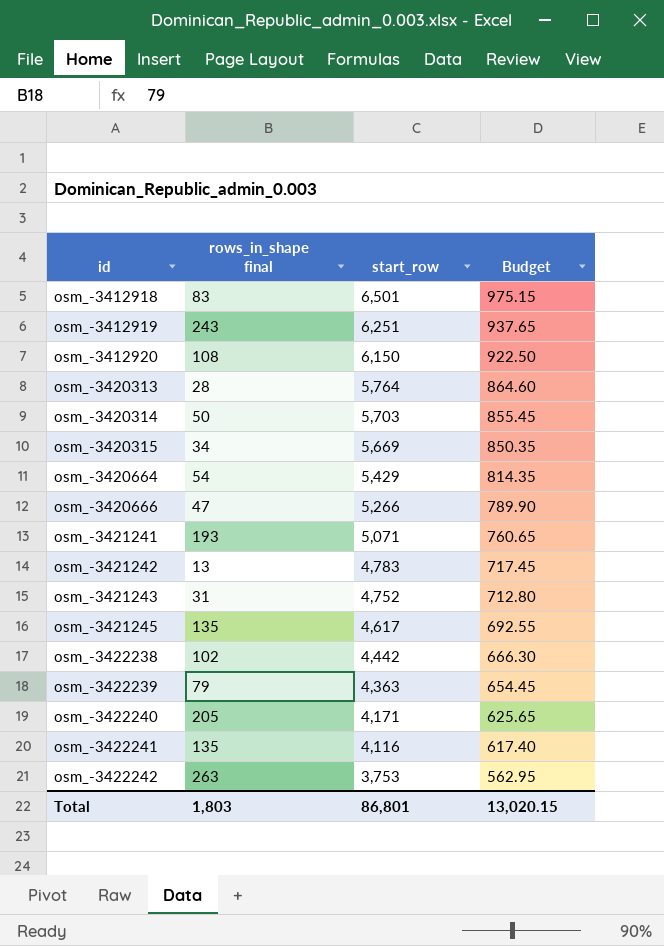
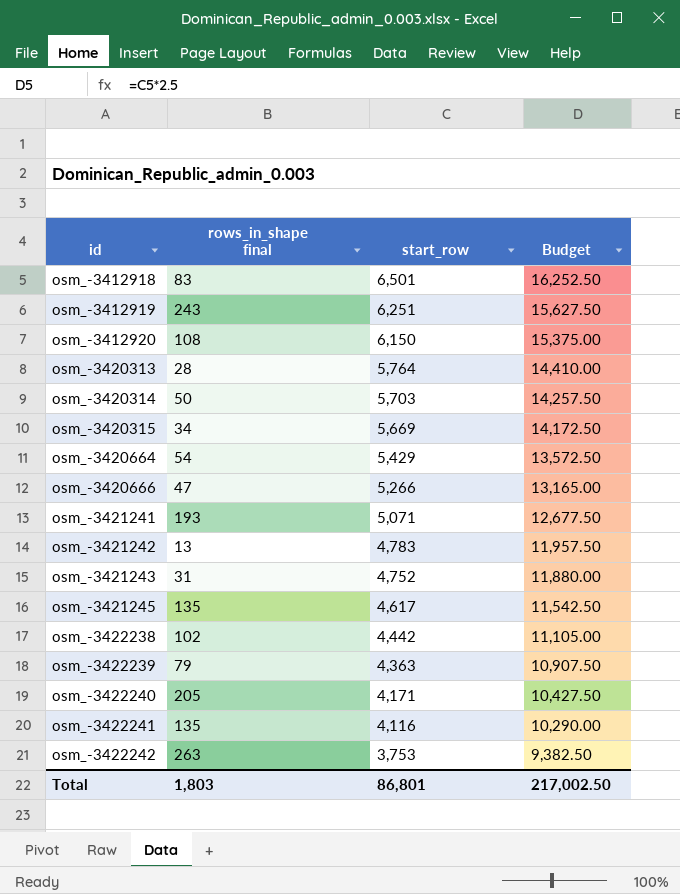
column Budget | formula: [start_row] * 0.15 -> [start_row] * 2.5
Total | Budget: 13,020.15 -> 217,002.50

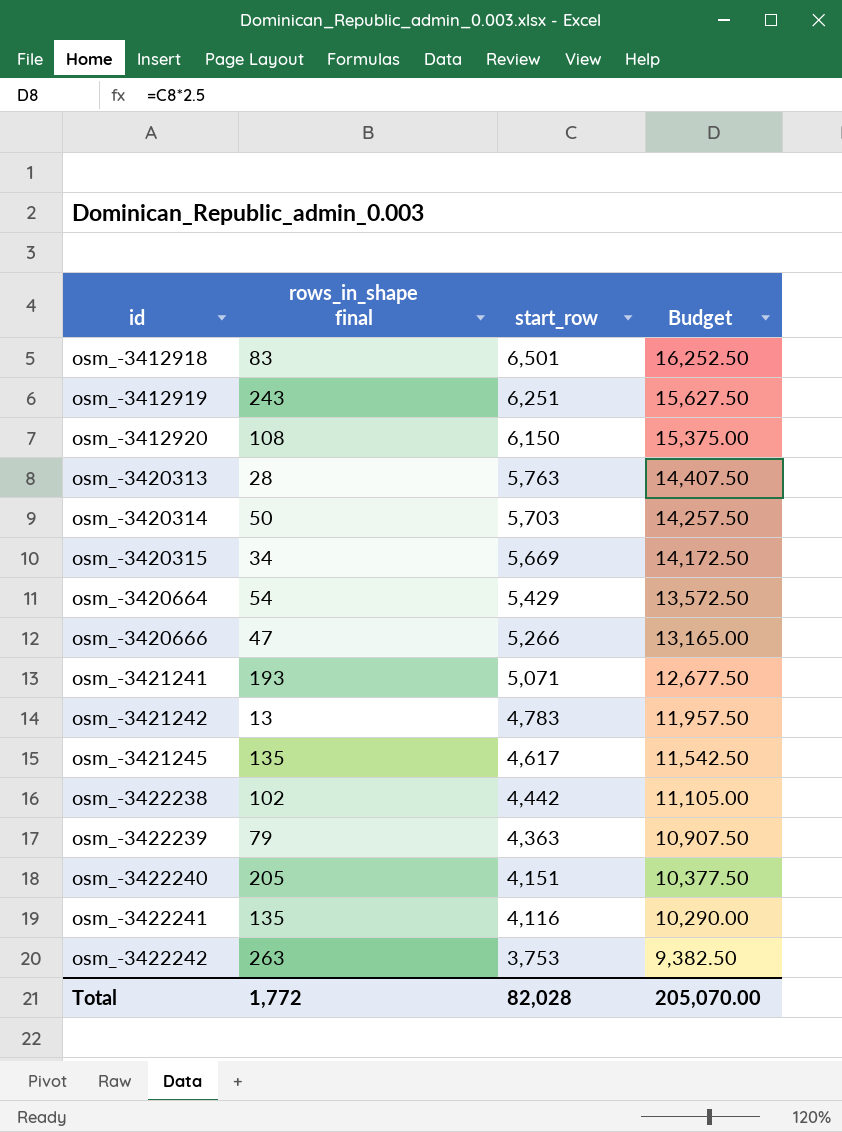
row osm_-3421243: 31 | 4,752 | 11,880.00 -> none
osm_-3420313 | start_row: 5,764 -> 5,763
osm_-3420313 | Budget: 14,410.00 -> 14,407.50
osm_-3422240 | start_row: 4,171 -> 4,151
osm_-3422240 | Budget: 10,427.50 -> 10,377.50
Total | rows_in_shape final: 1,803 -> 1,772
Total | start_row: 86,801 -> 82,028
Total | Budget: 217,002.50 -> 205,070.00

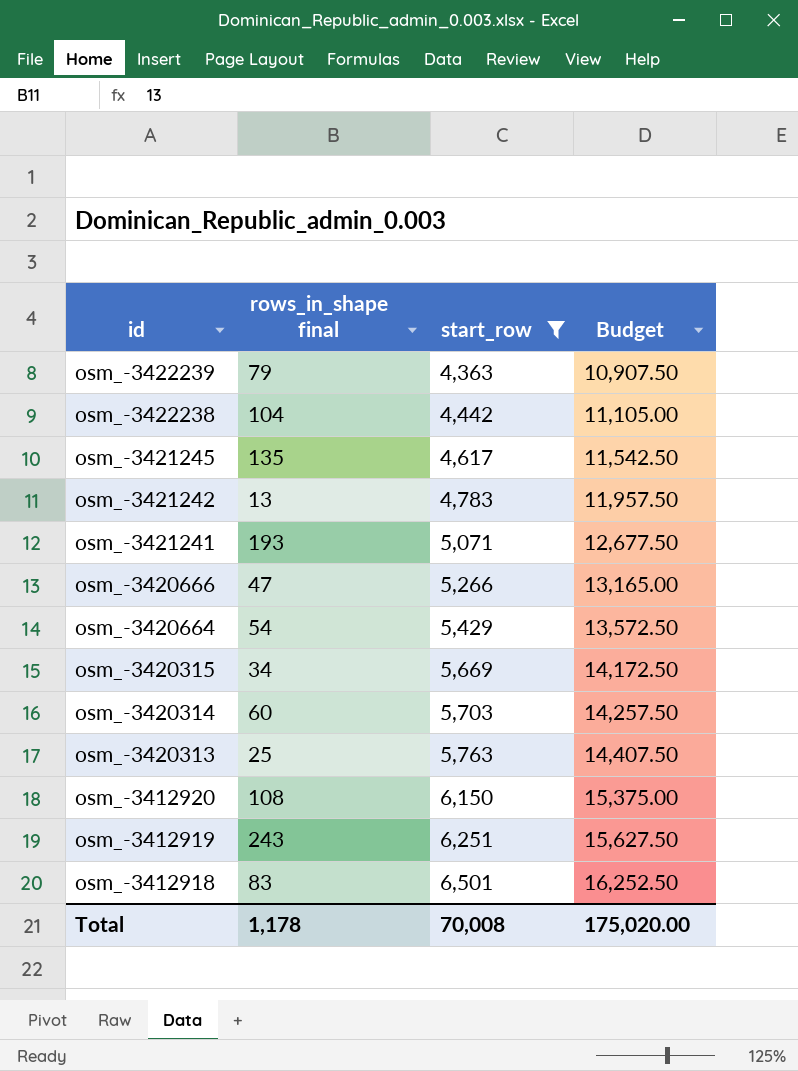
filter: none -> start_row >= 4,363
row order: id ascending -> id descending
osm_-3422238 | rows_in_shape final: 102 -> 104
osm_-3420314 | rows_in_shape final: 50 -> 60
osm_-3420313 | rows_in_shape final: 28 -> 25
Total | rows_in_shape final: 1,772 -> 1,178
Total | start_row: 82,028 -> 70,008
Total | Budget: 205,070.00 -> 175,020.00

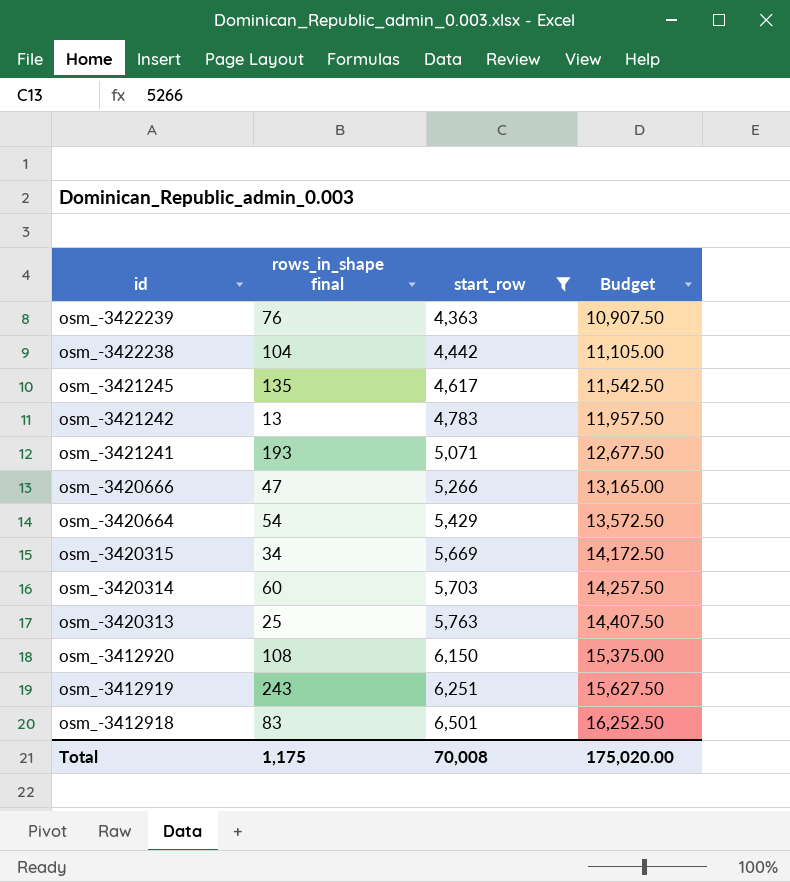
osm_-3422239 | rows_in_shape final: 79 -> 76
Total | rows_in_shape final: 1,178 -> 1,175

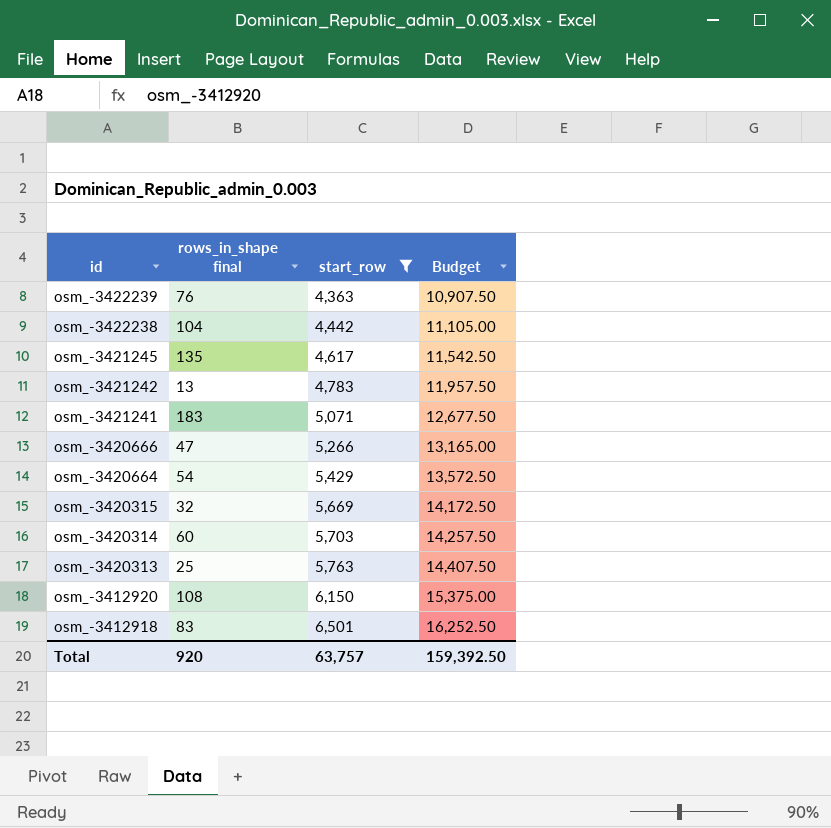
row osm_-3412919: 243 | 6,251 | 15,627.50 -> none
osm_-3421241 | rows_in_shape final: 193 -> 183
osm_-3420315 | rows_in_shape final: 34 -> 32
Total | rows_in_shape final: 1,175 -> 920
Total | start_row: 70,008 -> 63,757
Total | Budget: 175,020.00 -> 159,392.50

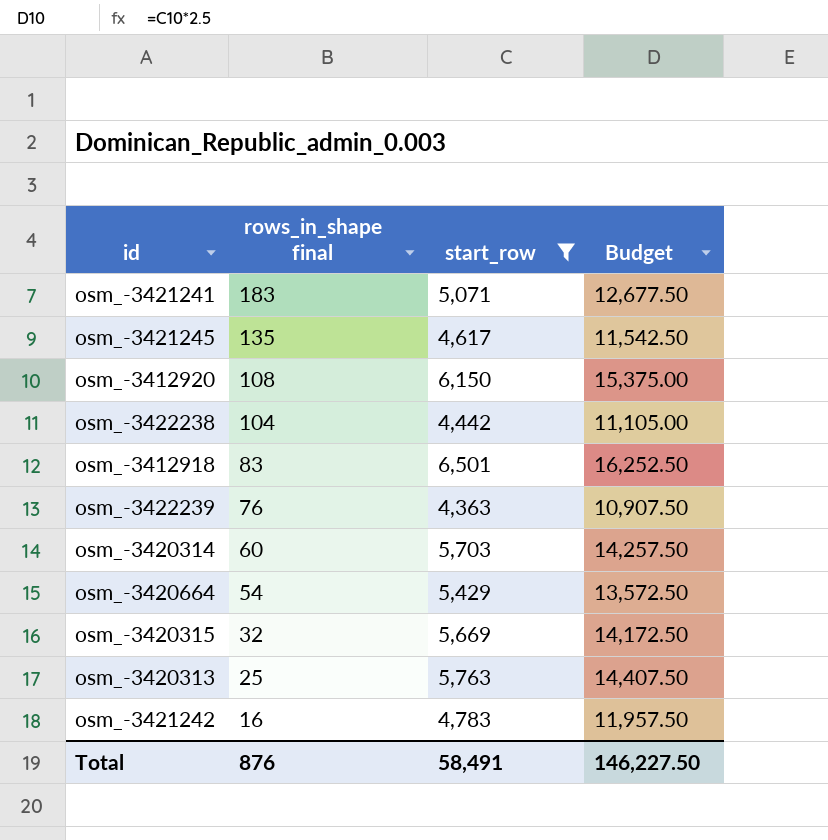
row order: id descending -> rows_in_shape final descending
row osm_-3420666: 47 | 5,266 | 13,165.00 -> none
osm_-3421242 | rows_in_shape final: 13 -> 16
Total | rows_in_shape final: 920 -> 876
Total | start_row: 63,757 -> 58,491
Total | Budget: 159,392.50 -> 146,227.50

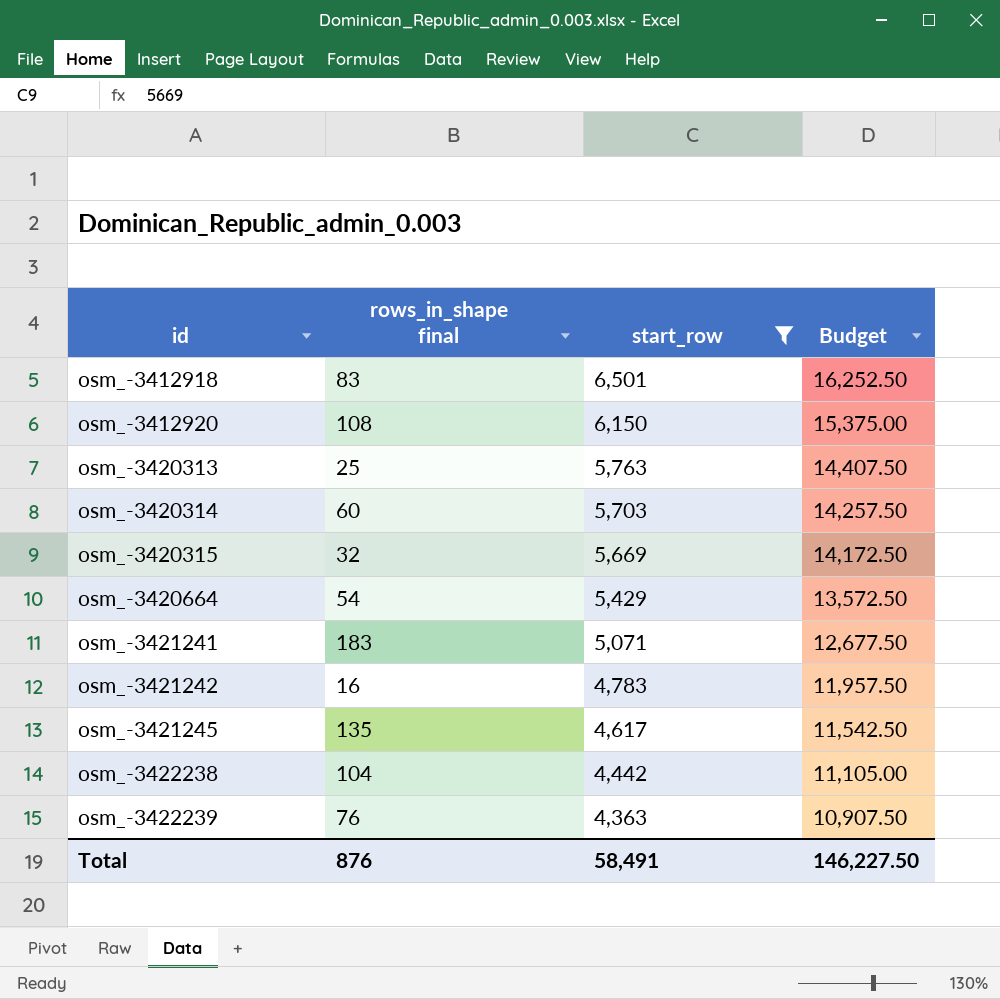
row order: rows_in_shape final descending -> id ascending

